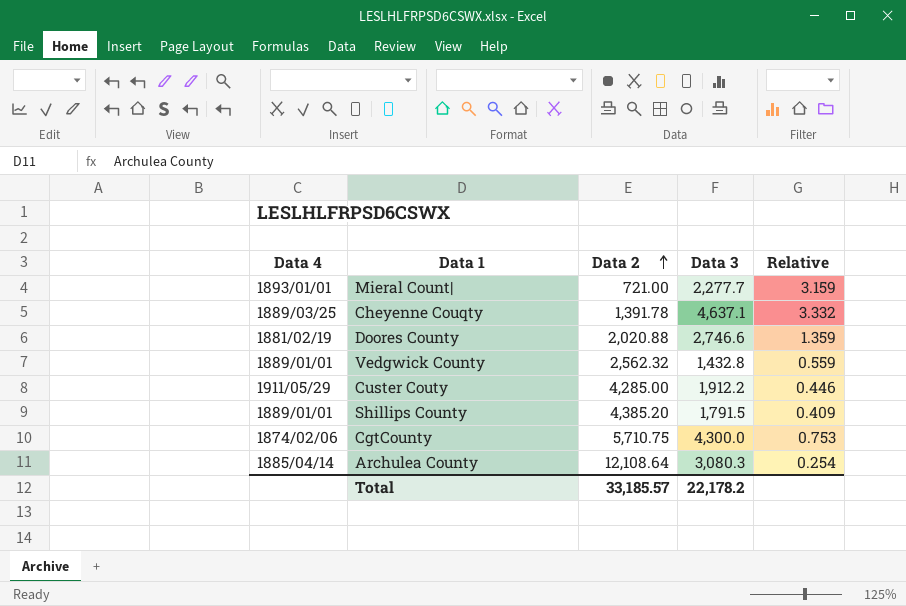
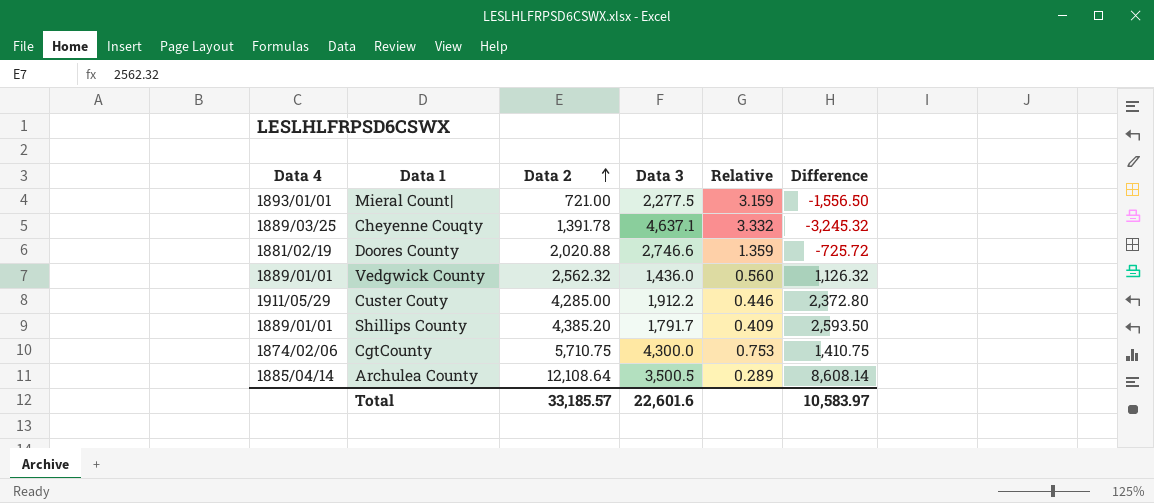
column Difference | formula: none -> [Data 2] - [Data 3]
Mieral Count| | Data 3: 2,277.7 -> 2,277.5
Vedgwick County | Data 3: 1,432.8 -> 1,436.0
Vedgwick County | Relative: 0.559 -> 0.560
Shillips County | Data 3: 1,791.5 -> 1,791.7
Archulea County | Data 3: 3,080.3 -> 3,500.5
Archulea County | Relative: 0.254 -> 0.289
Total | Data 3: 22,178.2 -> 22,601.6

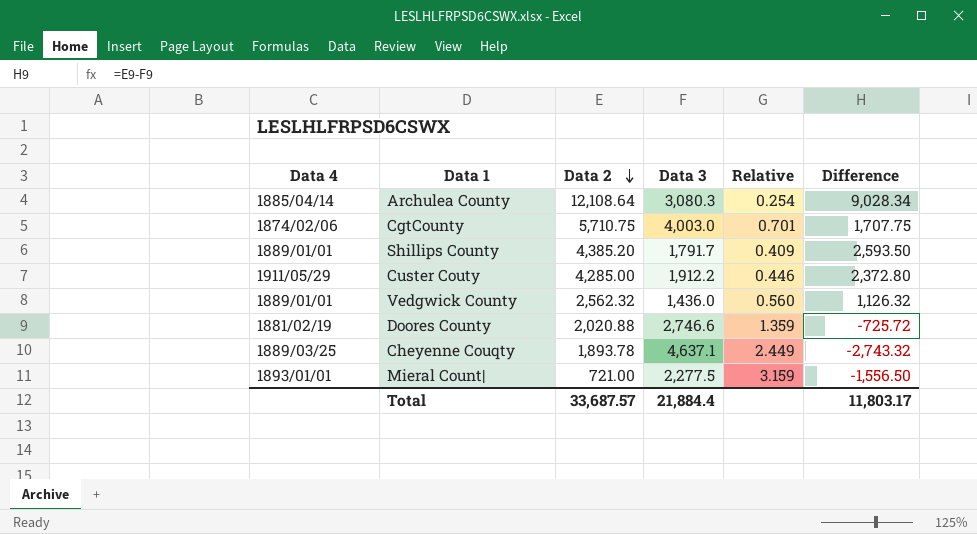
row order: Data 2 ascending -> Data 2 descending
Archulea County | Data 3: 3,500.5 -> 3,080.3
Archulea County | Relative: 0.289 -> 0.254
Archulea County | Difference: 8,608.14 -> 9,028.34
CgtCounty | Data 3: 4,300.0 -> 4,003.0
CgtCounty | Relative: 0.753 -> 0.701
CgtCounty | Difference: 1,410.75 -> 1,707.75
Cheyenne Couqty | Data 2: 1,391.78 -> 1,893.78
Cheyenne Couqty | Relative: 3.332 -> 2.449
Cheyenne Couqty | Difference: -3,245.32 -> -2,743.32
Total | Data 2: 33,185.57 -> 33,687.57
Total | Data 3: 22,601.6 -> 21,884.4
Total | Difference: 10,583.97 -> 11,803.17

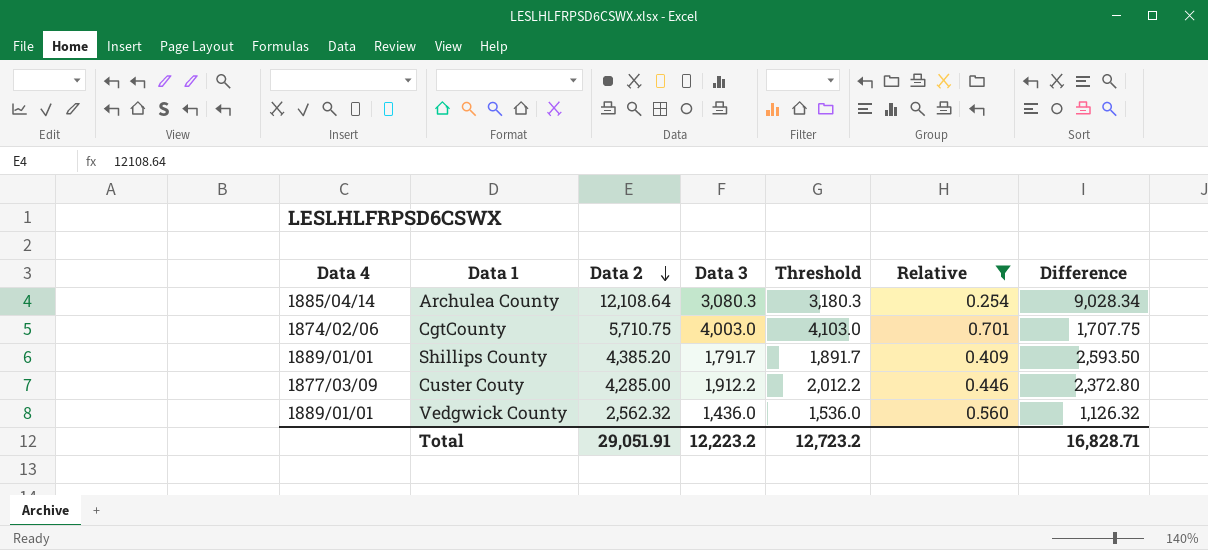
filter: none -> Relative <= 0.701
column Threshold | formula: none -> [Data 3] + 100
Custer Couty | Data 4: 1911/05/29 -> 1877/03/09
Total | Data 2: 33,687.57 -> 29,051.91
Total | Data 3: 21,884.4 -> 12,223.2
Total | Difference: 11,803.17 -> 16,828.71

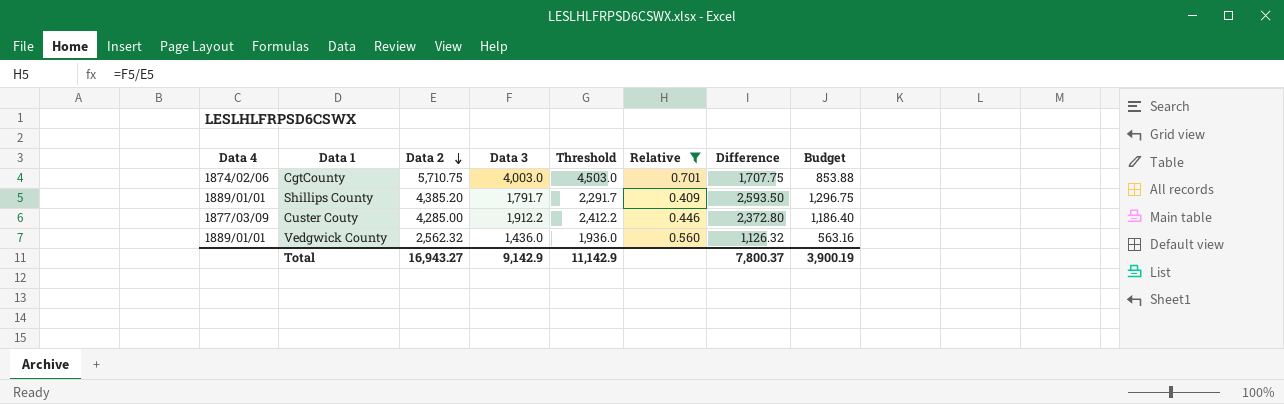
column Threshold | formula: [Data 3] + 100 -> [Data 3] + 500
column Budget | formula: none -> [Difference] * 0.5
row Archulea County: 1885/04/14 | 12,108.64 | 3,080.3 | 3,180.3 | 0.254 | 9,028.34 -> none
Total | Data 2: 29,051.91 -> 16,943.27
Total | Data 3: 12,223.2 -> 9,142.9
Total | Threshold: 12,723.2 -> 11,142.9
Total | Difference: 16,828.71 -> 7,800.37

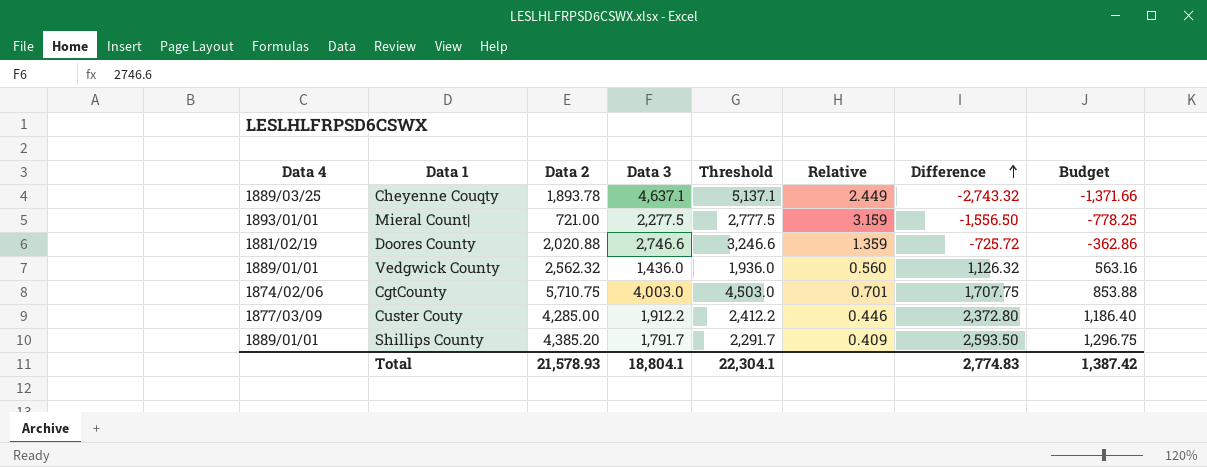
filter: Relative <= 0.701 -> none
row order: Data 2 descending -> Difference ascending
Total | Data 2: 16,943.27 -> 21,578.93
Total | Data 3: 9,142.9 -> 18,804.1
Total | Threshold: 11,142.9 -> 22,304.1
Total | Difference: 7,800.37 -> 2,774.83
Total | Budget: 3,900.19 -> 1,387.42

